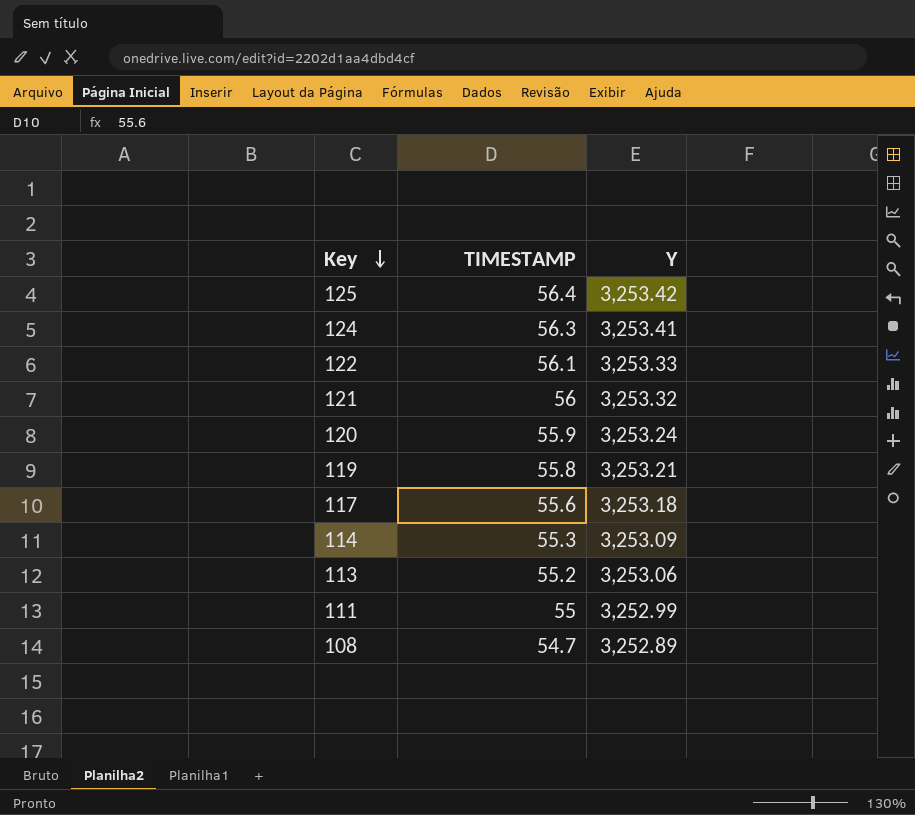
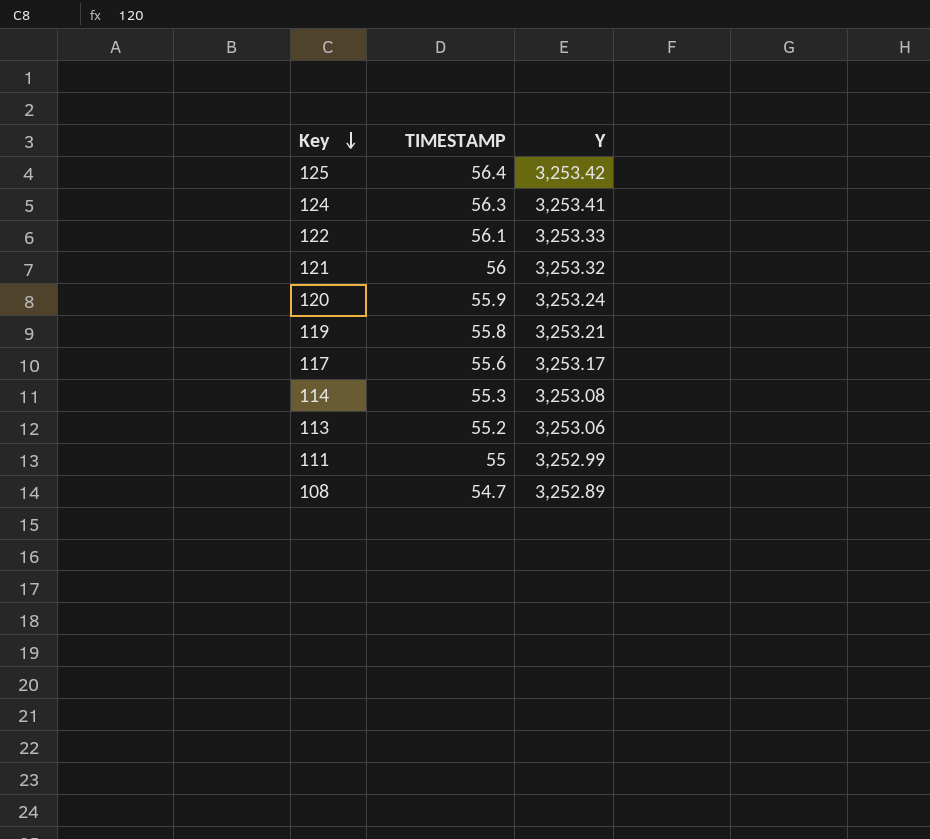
117 | Y: 3,253.18 -> 3,253.17
114 | Y: 3,253.09 -> 3,253.08

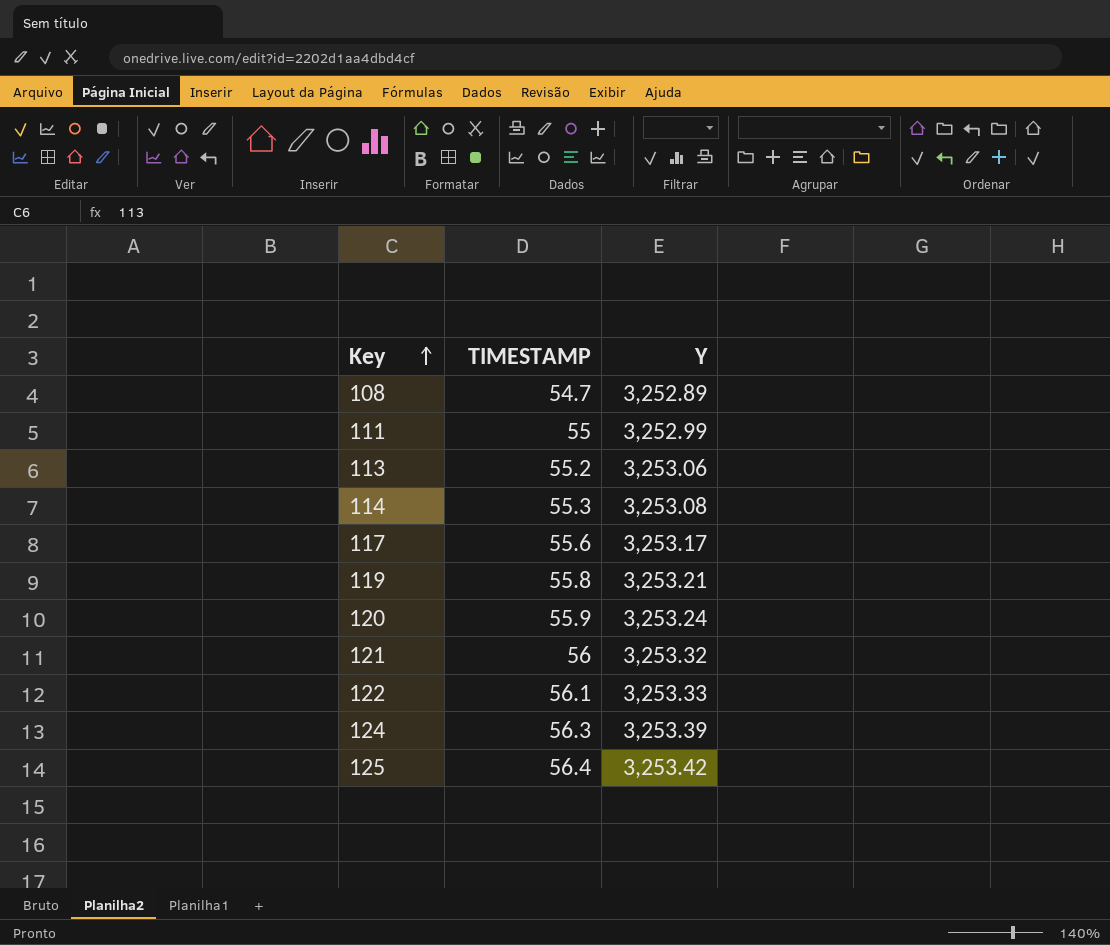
row order: Key descending -> Key ascending
124 | Y: 3,253.41 -> 3,253.39

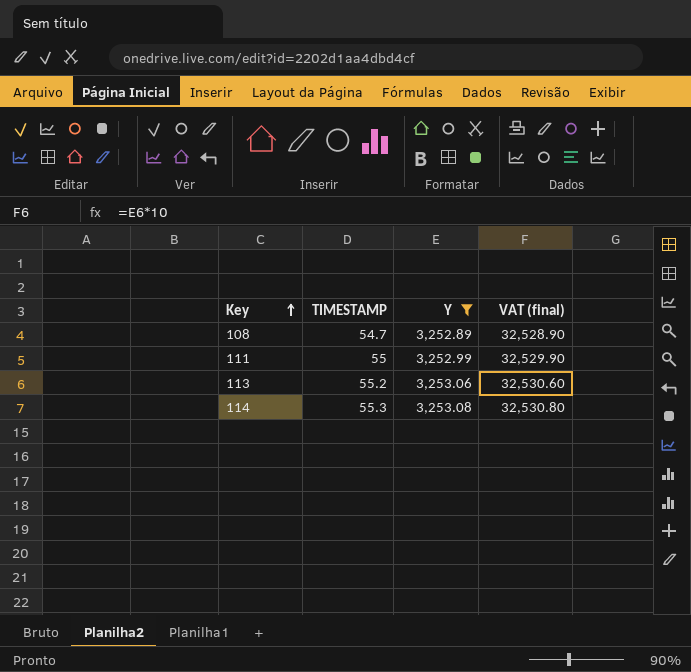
filter: none -> Y <= 3,253.08
column VAT (final) | formula: none -> [Y] * 10

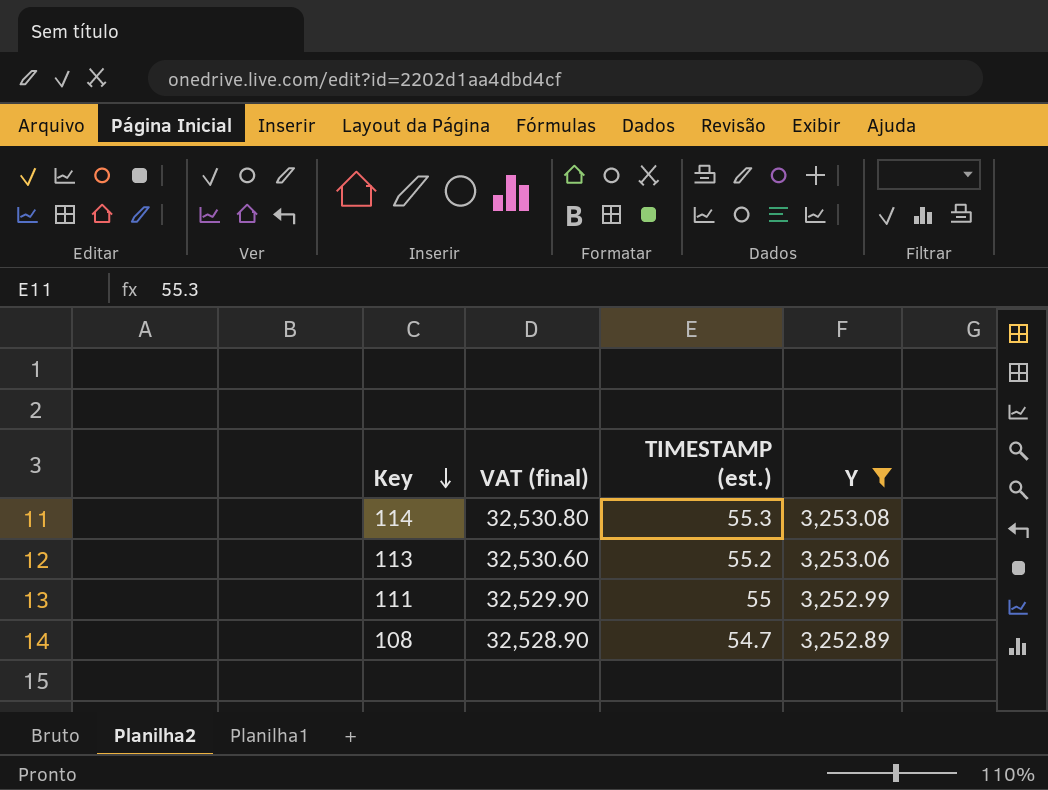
row order: Key ascending -> Key descending
column VAT (final) | position: 4 -> 2
column name: TIMESTAMP -> TIMESTAMP (est.)

